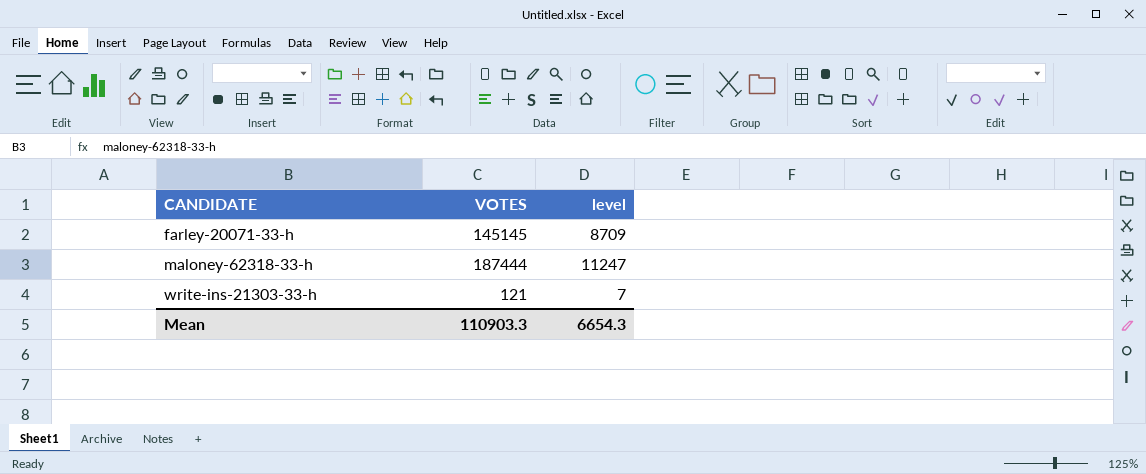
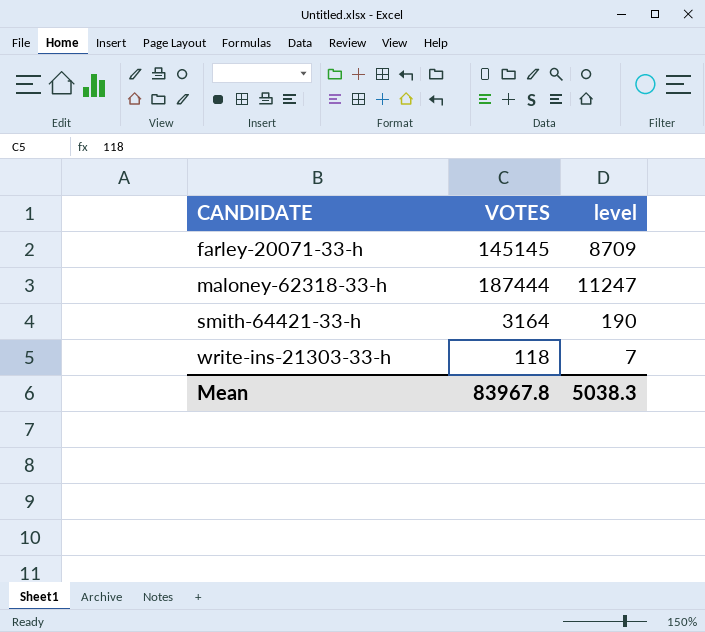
row smith-64421-33-h: none -> 3164 | 190
write-ins-21303-33-h | VOTES: 121 -> 118
Mean | VOTES: 110903.3 -> 83967.8
Mean | level: 6654.3 -> 5038.3

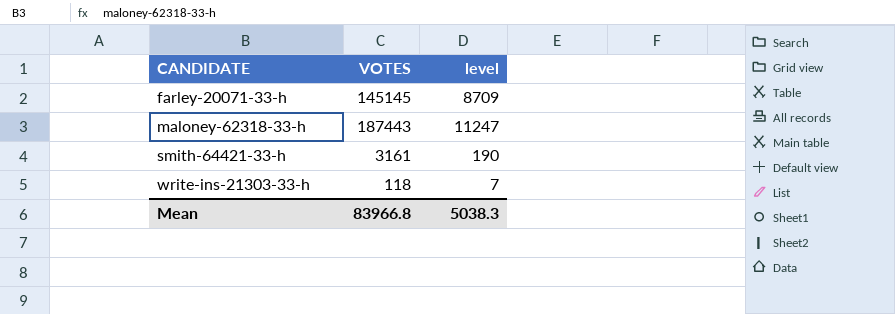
maloney-62318-33-h | VOTES: 187444 -> 187443
smith-64421-33-h | VOTES: 3164 -> 3161
Mean | VOTES: 83967.8 -> 83966.8

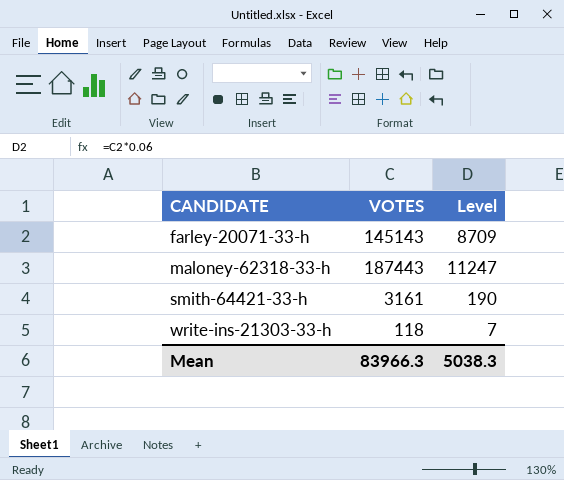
column name: level -> Level
farley-20071-33-h | VOTES: 145145 -> 145143
Mean | VOTES: 83966.8 -> 83966.3

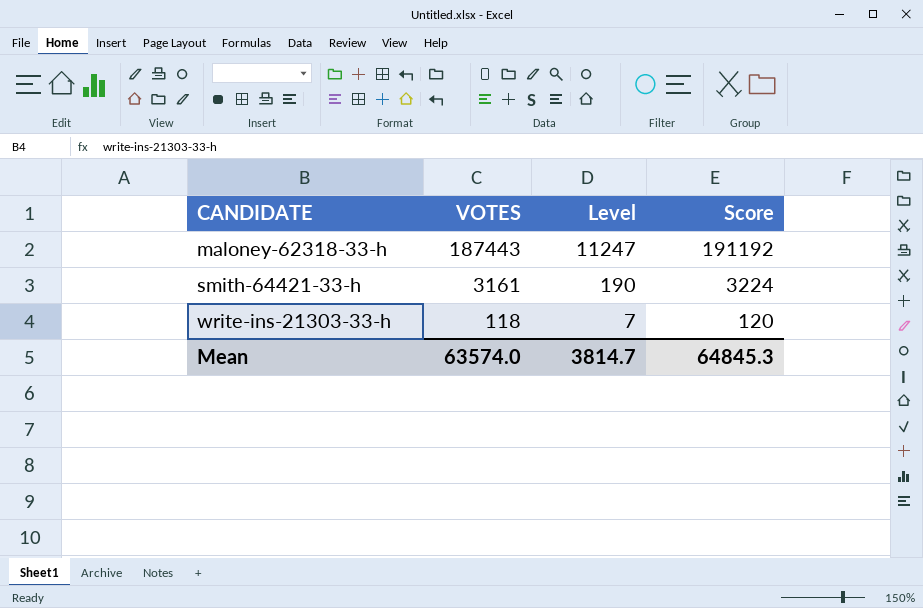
column Score | formula: none -> [VOTES] * 1.02
row farley-20071-33-h: 145143 | 8709 -> none
Mean | VOTES: 83966.3 -> 63574.0
Mean | Level: 5038.3 -> 3814.7

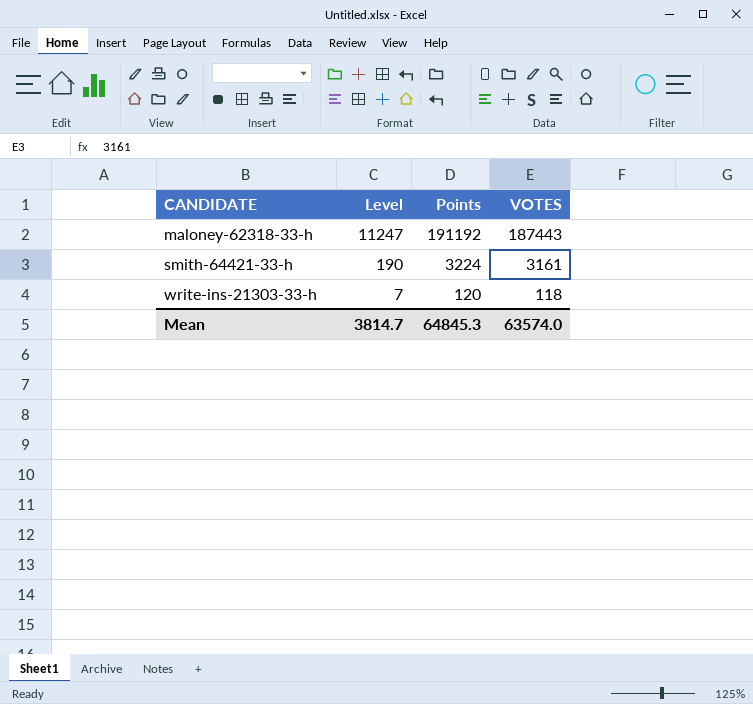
column name: Score -> Points
column VOTES | position: 2 -> 4

